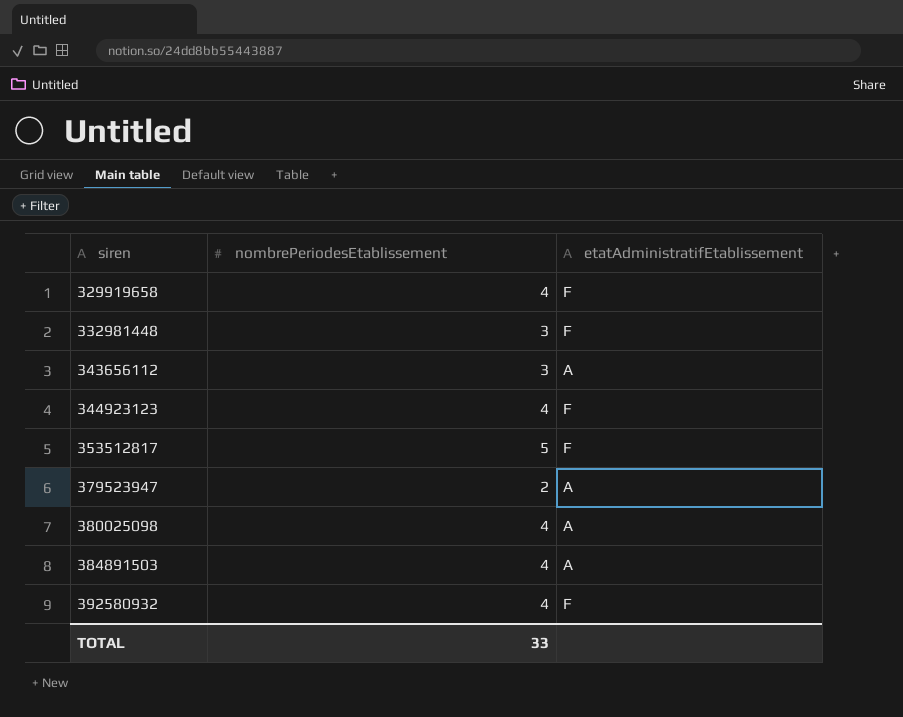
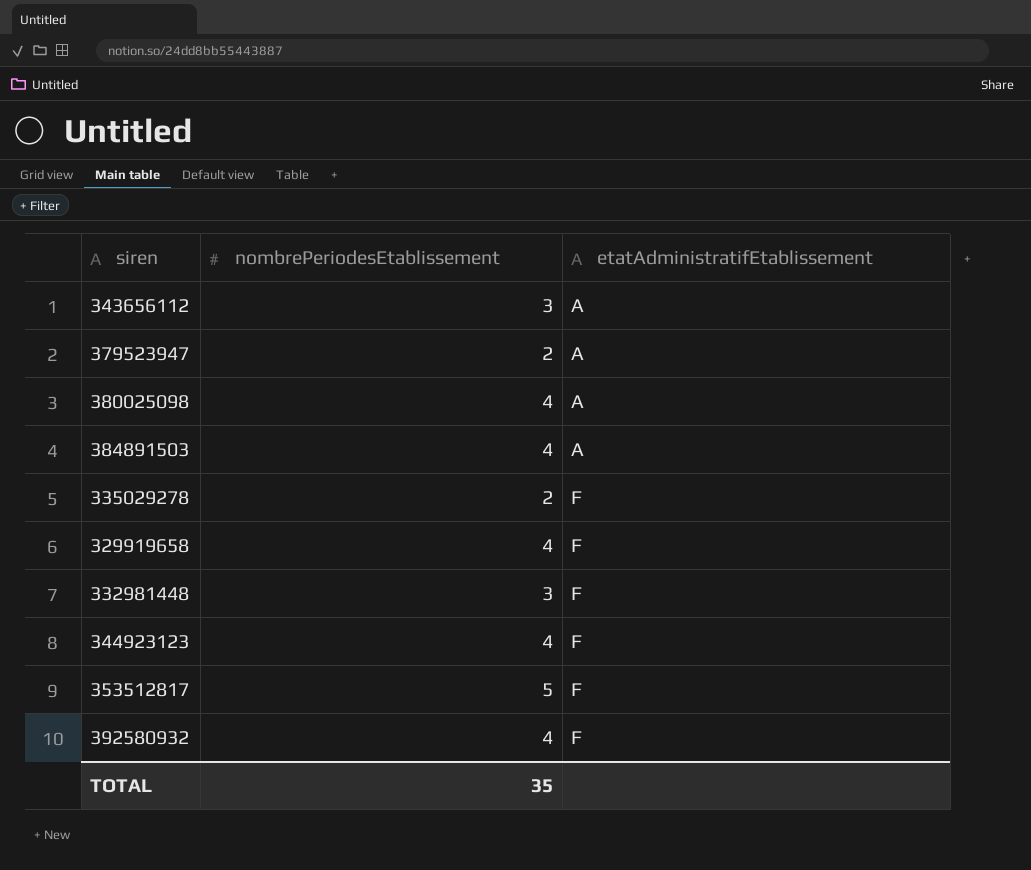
row order: siren ascending -> etatAdministratifEtablissement ascending
row 335029278: none -> 2 | F
TOTAL | nombrePeriodesEtablissement: 33 -> 35

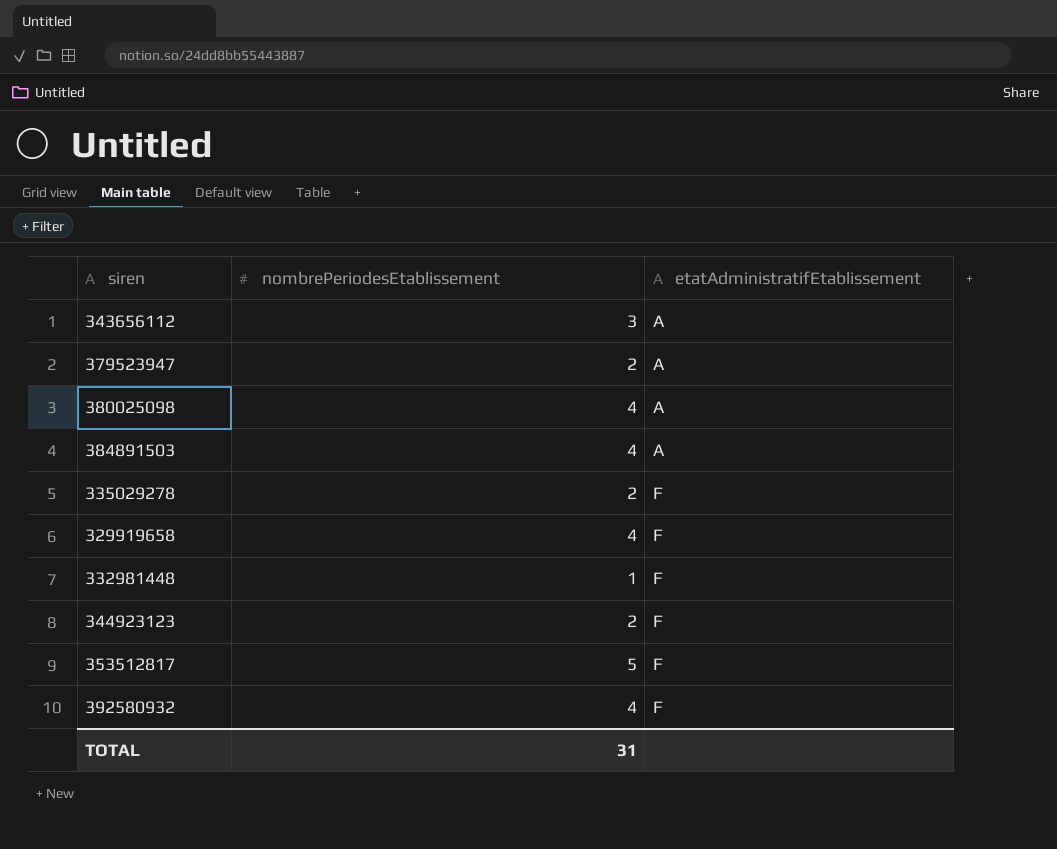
332981448 | nombrePeriodesEtablissement: 3 -> 1
344923123 | nombrePeriodesEtablissement: 4 -> 2
TOTAL | nombrePeriodesEtablissement: 35 -> 31

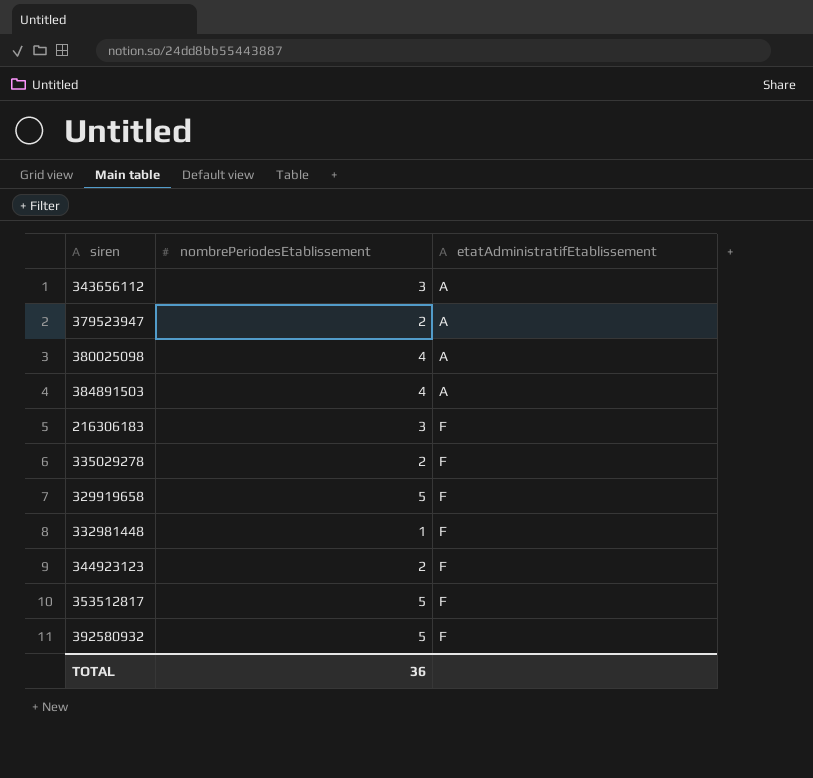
row 216306183: none -> 3 | F
329919658 | nombrePeriodesEtablissement: 4 -> 5
392580932 | nombrePeriodesEtablissement: 4 -> 5
TOTAL | nombrePeriodesEtablissement: 31 -> 36

